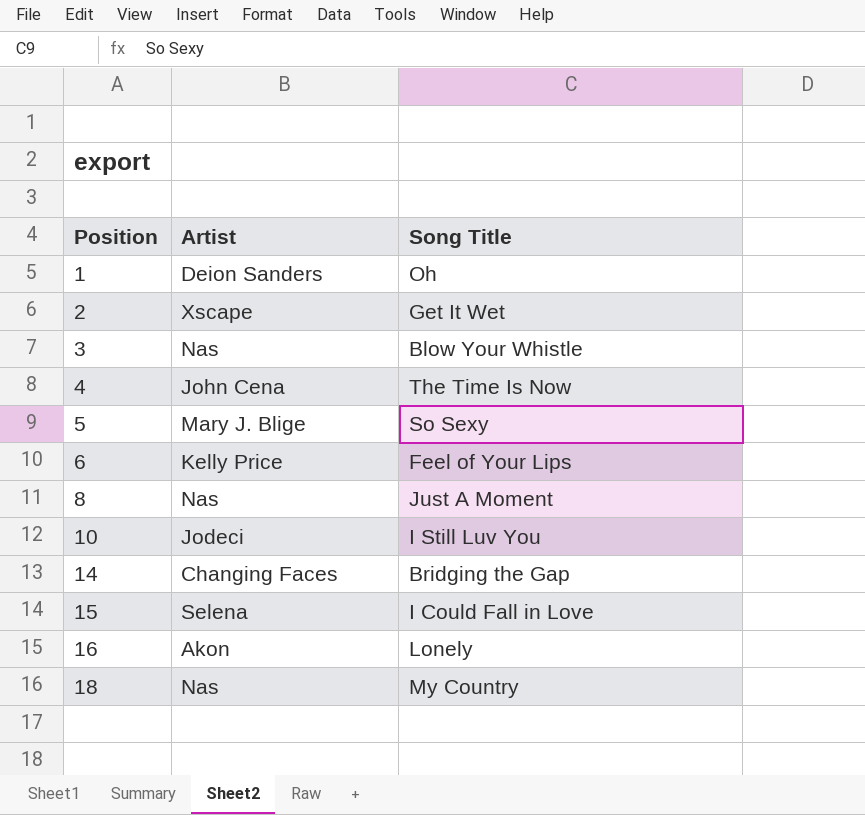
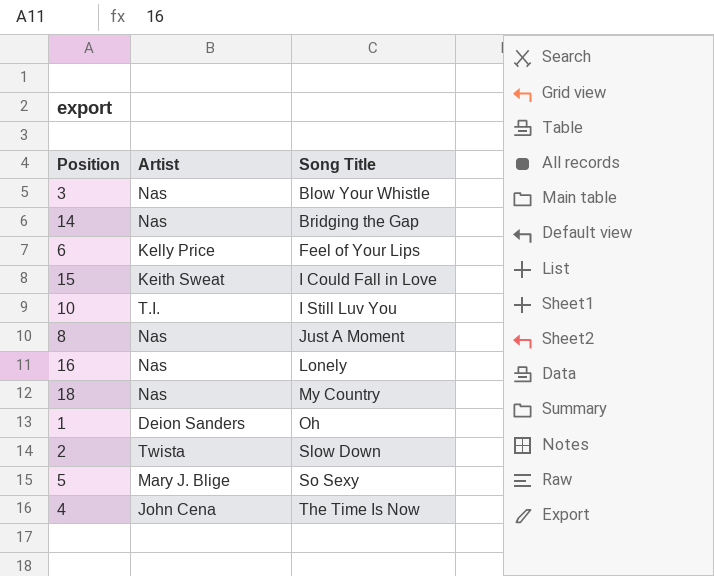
row order: Position ascending -> Song Title ascending
14 | Artist: Changing Faces -> Nas
15 | Artist: Selena -> Keith Sweat
10 | Artist: Jodeci -> T.I.
16 | Artist: Akon -> Nas
2 | Artist: Xscape -> Twista
2 | Song Title: Get It Wet -> Slow Down

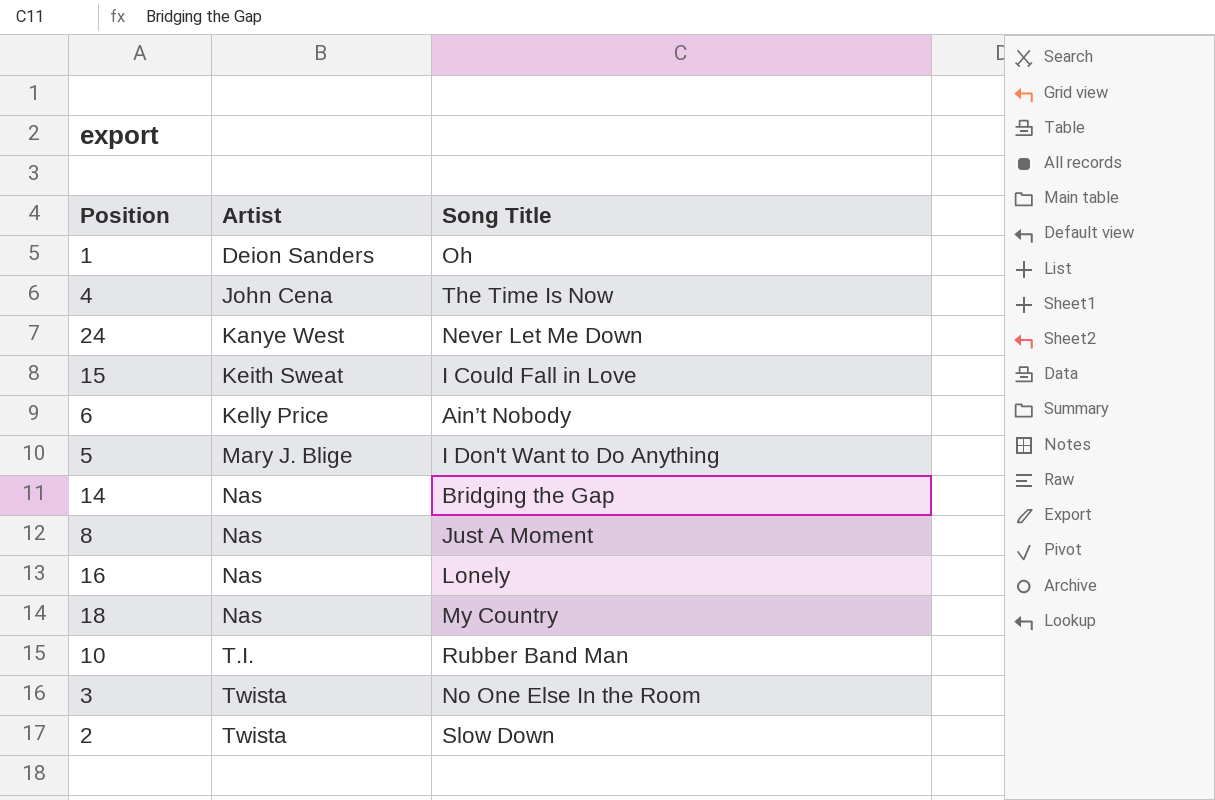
row order: Song Title ascending -> Artist ascending
row 24: none -> Kanye West | Never Let Me Down
6 | Song Title: Feel of Your Lips -> Ain’t Nobody
5 | Song Title: So Sexy -> I Don't Want to Do Anything
10 | Song Title: I Still Luv You -> Rubber Band Man
3 | Artist: Nas -> Twista
3 | Song Title: Blow Your Whistle -> No One Else In the Room

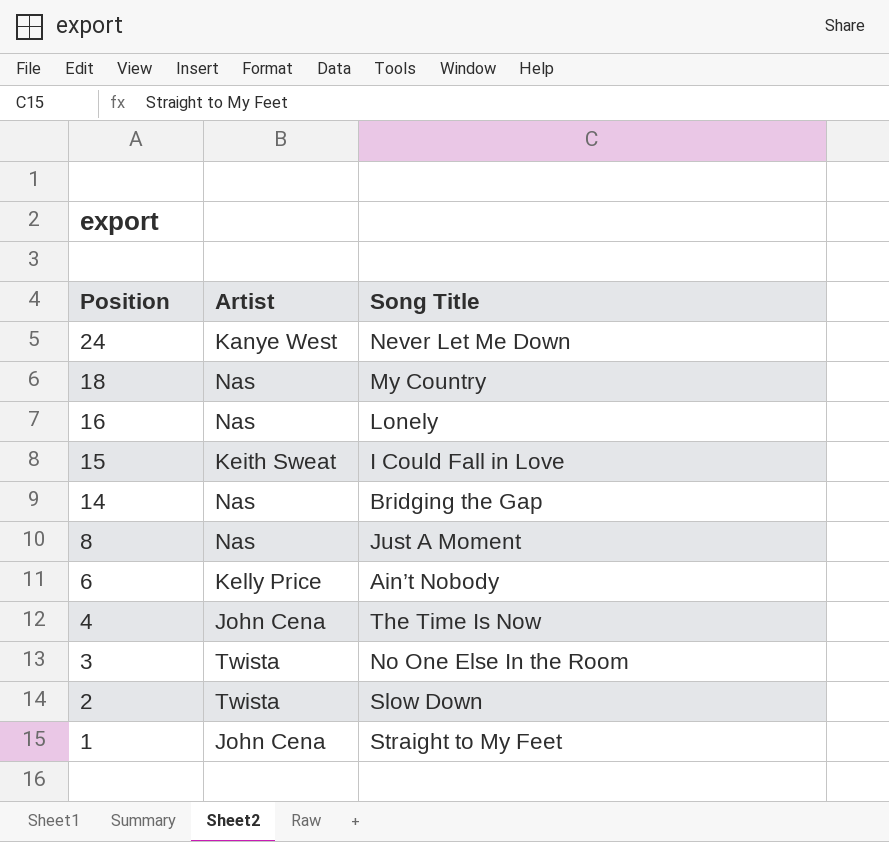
row order: Artist ascending -> Position descending
row 5: Mary J. Blige | I Don't Want to Do Anything -> none
row 10: T.I. | Rubber Band Man -> none
1 | Artist: Deion Sanders -> John Cena
1 | Song Title: Oh -> Straight to My Feet

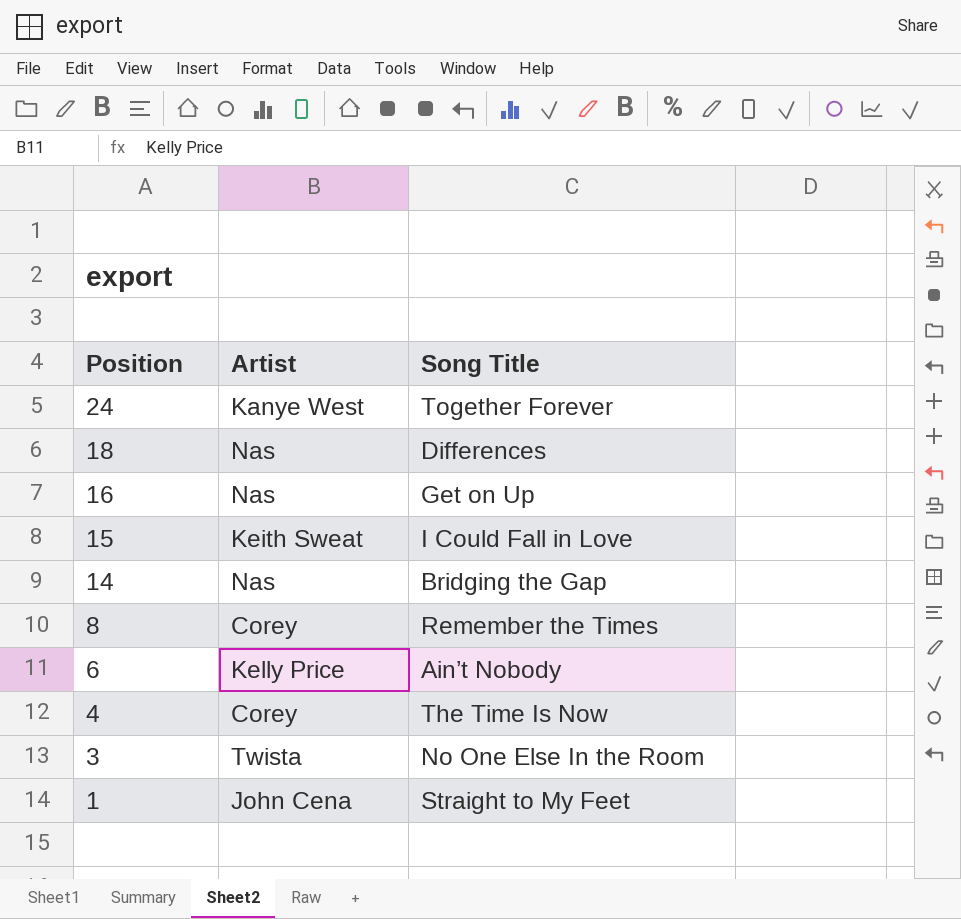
row 2: Twista | Slow Down -> none
24 | Song Title: Never Let Me Down -> Together Forever
18 | Song Title: My Country -> Differences
16 | Song Title: Lonely -> Get on Up
8 | Artist: Nas -> Corey
8 | Song Title: Just A Moment -> Remember the Times
4 | Artist: John Cena -> Corey

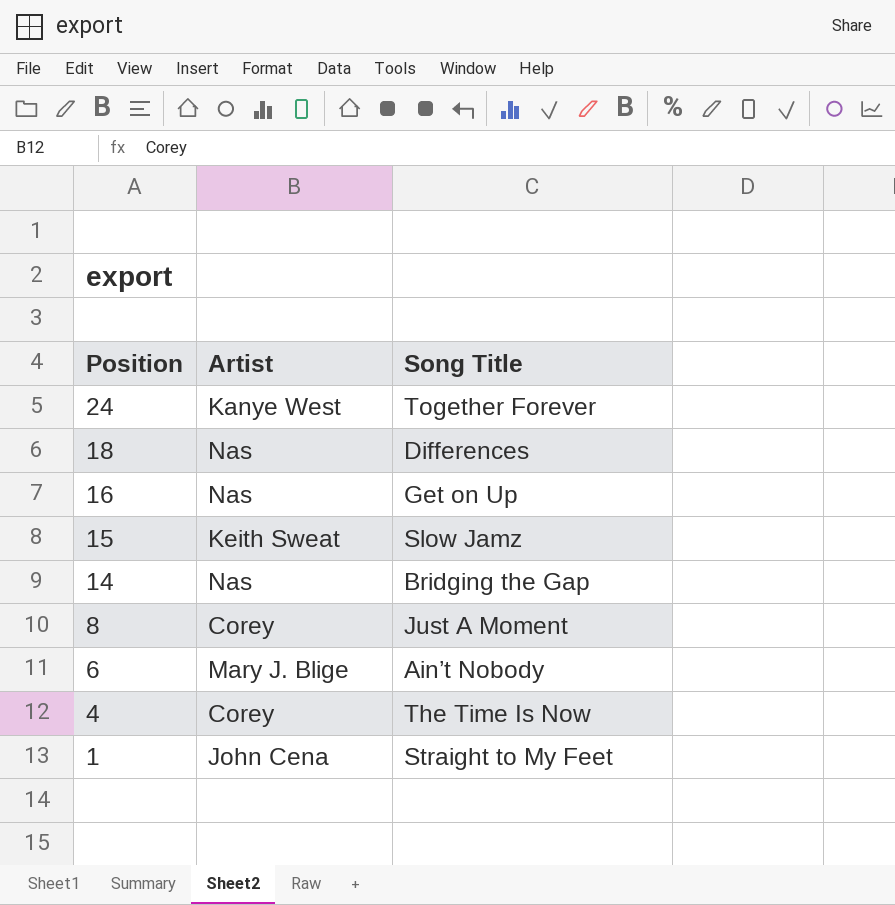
row 3: Twista | No One Else In the Room -> none
15 | Song Title: I Could Fall in Love -> Slow Jamz
8 | Song Title: Remember the Times -> Just A Moment
6 | Artist: Kelly Price -> Mary J. Blige

